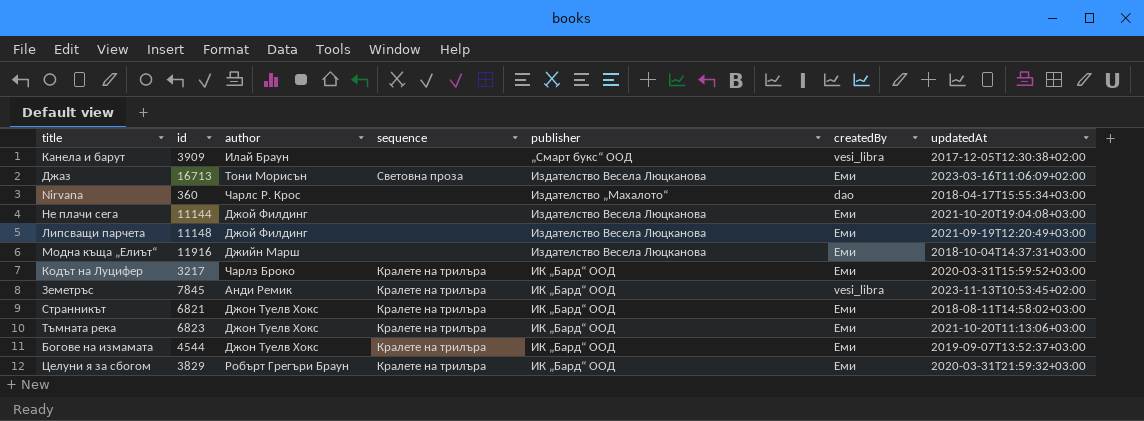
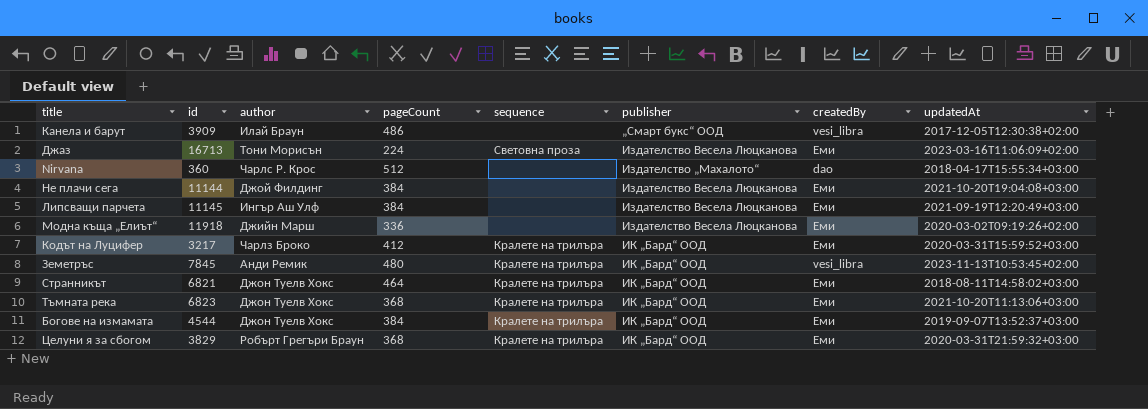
column pageCount | position: none -> 4
Липсващи парчета | id: 11148 -> 11145
Липсващи парчета | author: Джой Филдинг -> Ингър Аш Улф
Модна къща „Елиът“ | id: 11916 -> 11918
Модна къща „Елиът“ | updatedAt: 2018-10-04T14:37:31+03:00 -> 2020-03-02T09:19:26+02:00

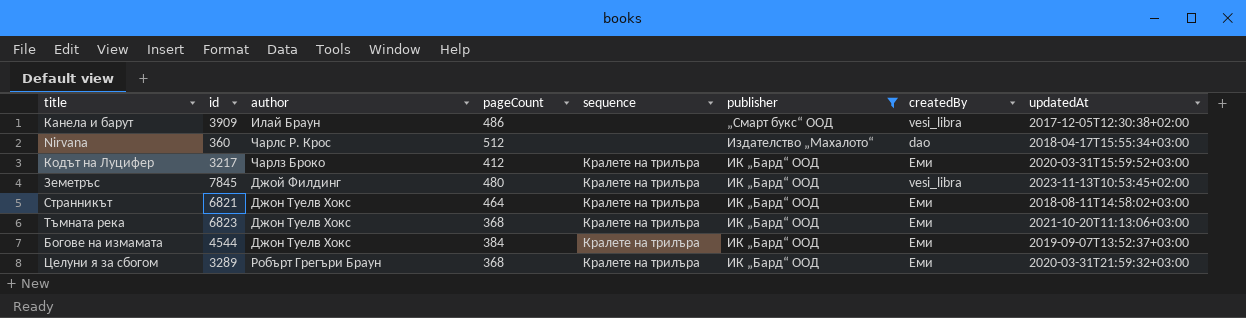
filter: none -> publisher != Издателство Весела Люцканова
Земетръс | author: Анди Ремик -> Джой Филдинг
Целуни я за сбогом | id: 3829 -> 3289

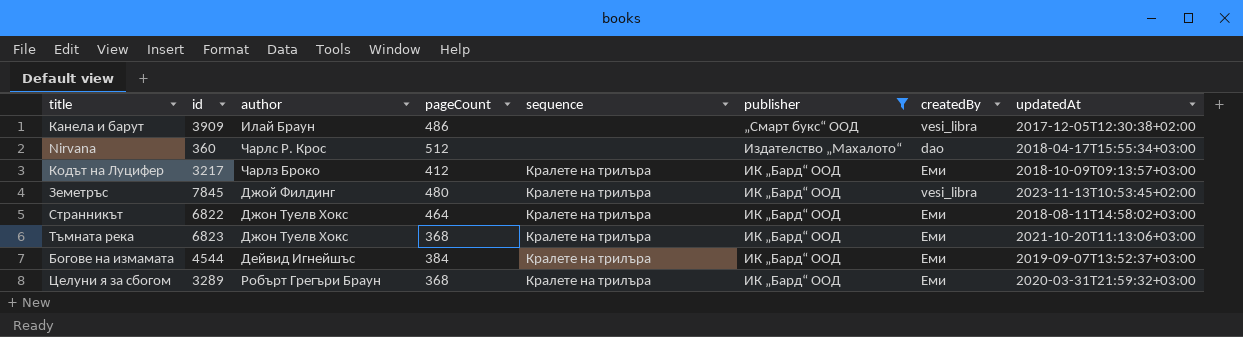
Кодът на Луцифер | updatedAt: 2020-03-31T15:59:52+03:00 -> 2018-10-09T09:13:57+03:00
Странникът | id: 6821 -> 6822
Богове на измамата | author: Джон Туелв Хокс -> Дейвид Игнейшъс

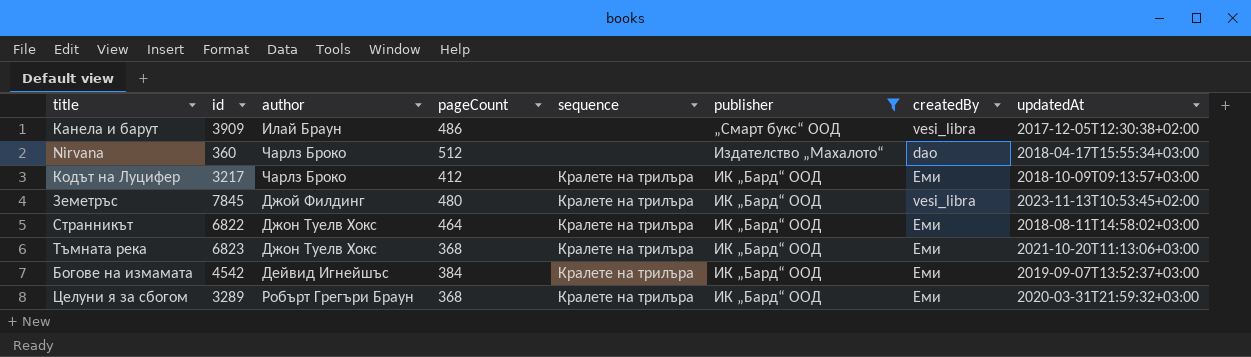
Nirvana | author: Чарлс Р. Крос -> Чарлз Броко
Богове на измамата | id: 4544 -> 4542

